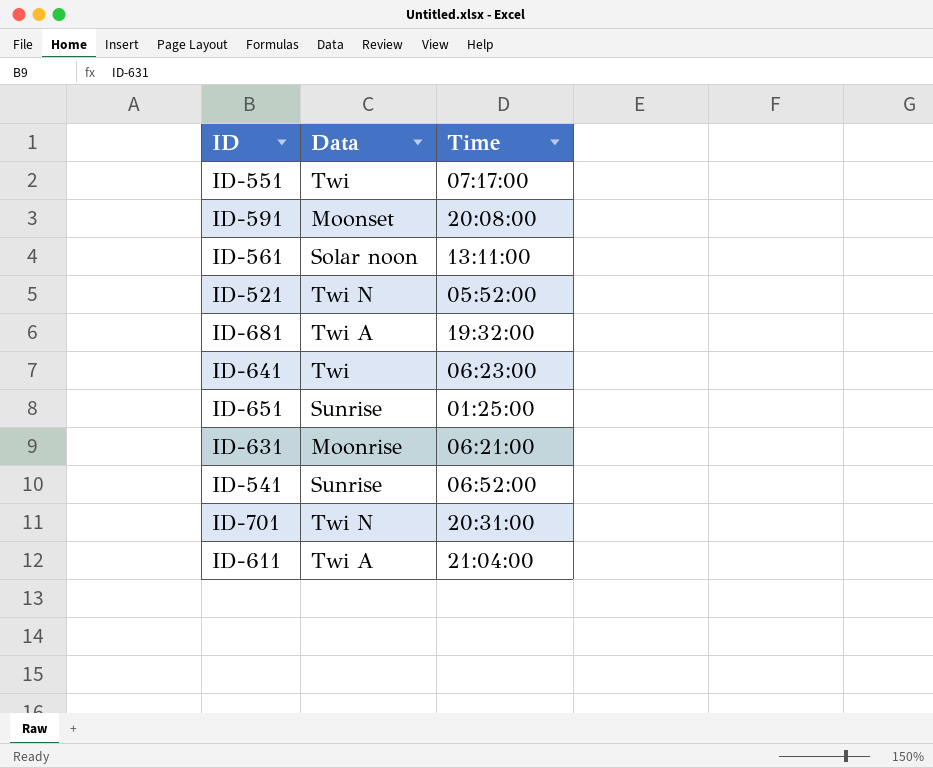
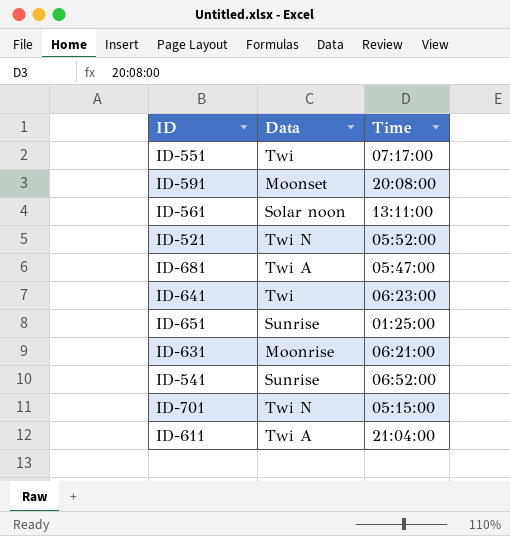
ID-681 | Time: 19:32:00 -> 05:47:00
ID-701 | Time: 20:31:00 -> 05:15:00

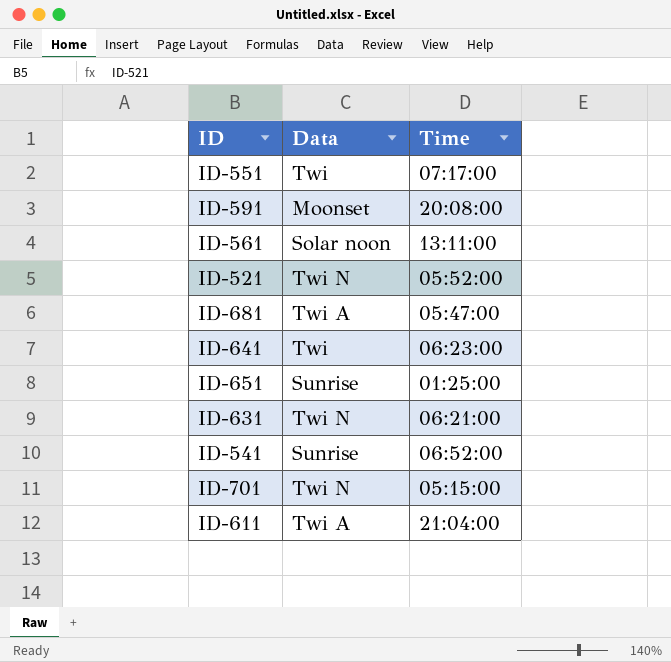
ID-631 | Data: Moonrise -> Twi N

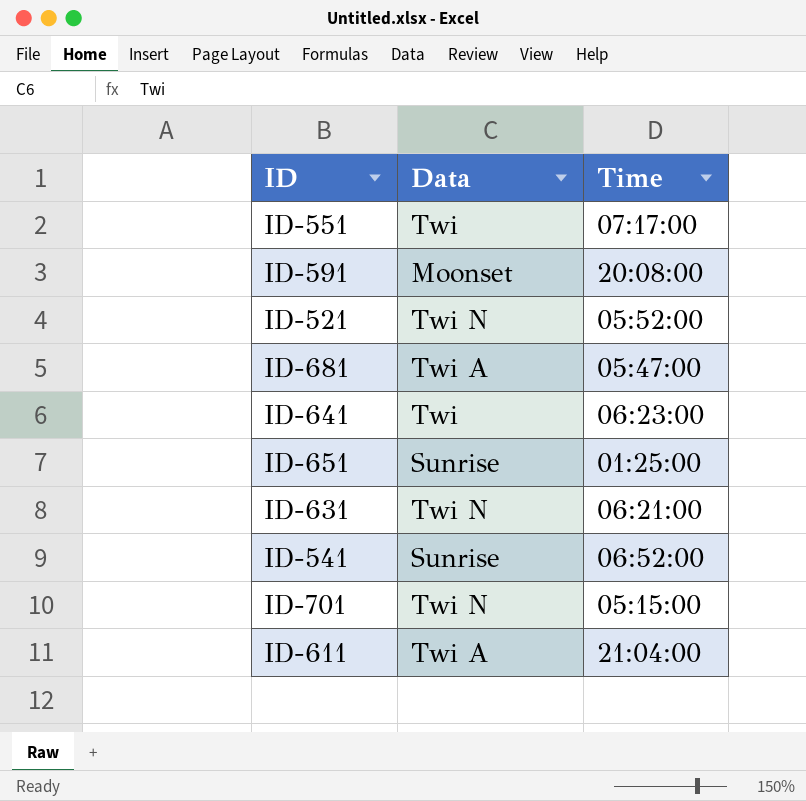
row ID-561: Solar noon | 13:11:00 -> none

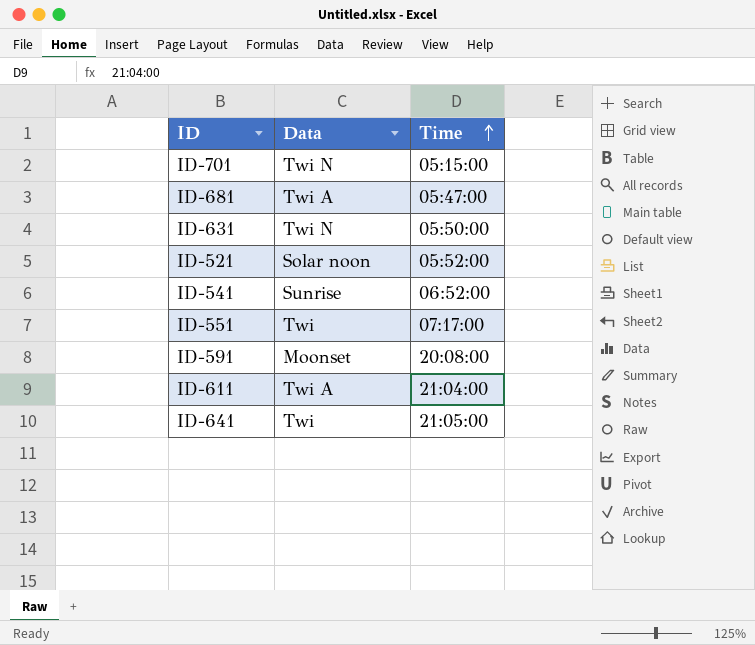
row order: none -> Time ascending
row ID-651: Sunrise | 01:25:00 -> none
ID-631 | Time: 06:21:00 -> 05:50:00
ID-521 | Data: Twi N -> Solar noon
ID-641 | Time: 06:23:00 -> 21:05:00

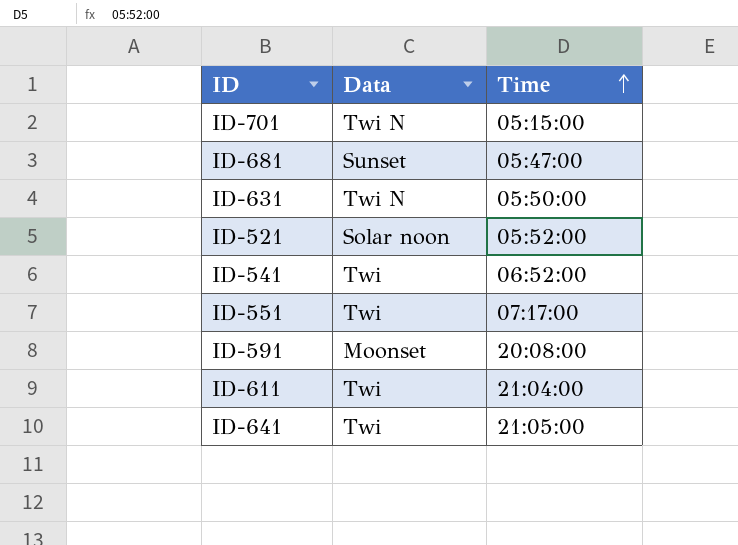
ID-681 | Data: Twi A -> Sunset
ID-541 | Data: Sunrise -> Twi
ID-611 | Data: Twi A -> Twi

